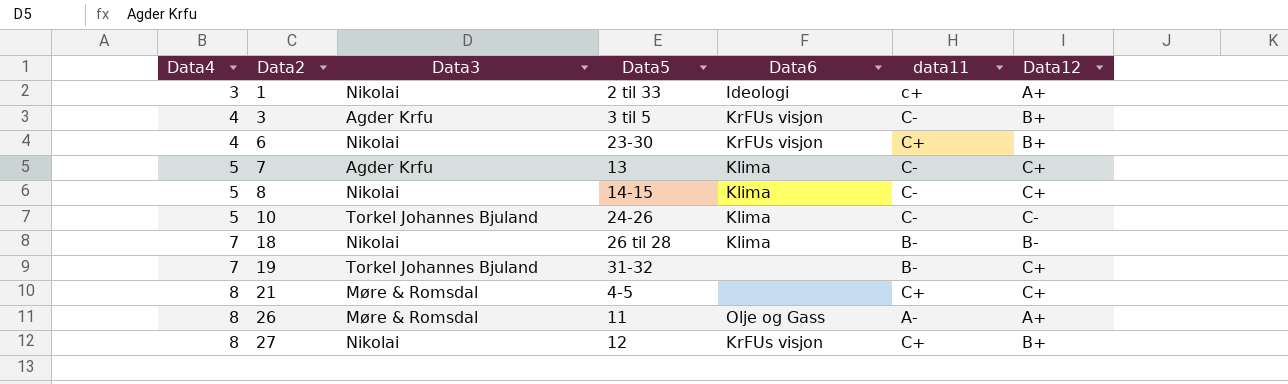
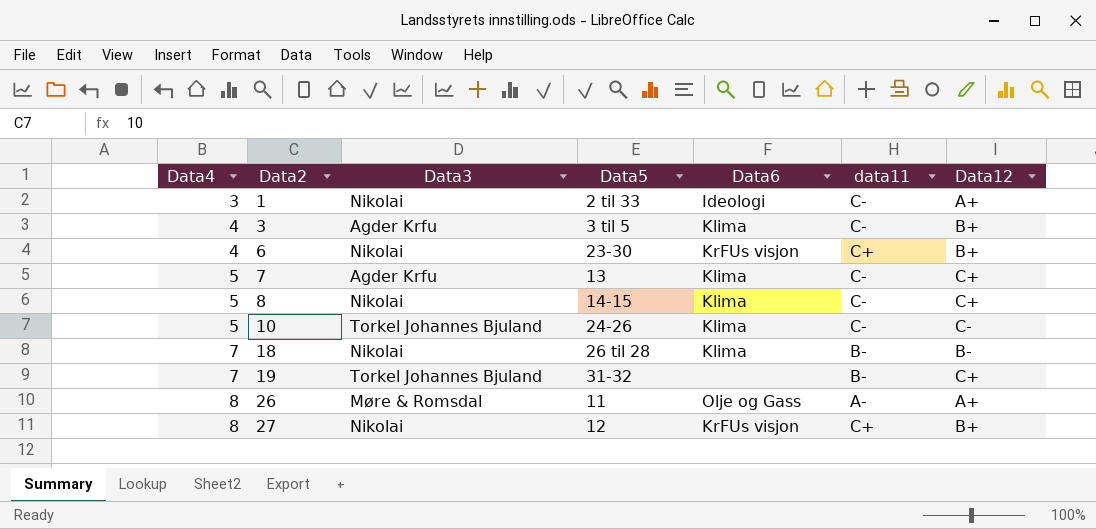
row 21: 8 | Møre & Romsdal | 4-5 | none | C+ | C+ -> none
1 | data11: c+ -> C-
3 | Data6: KrFUs visjon -> Klima

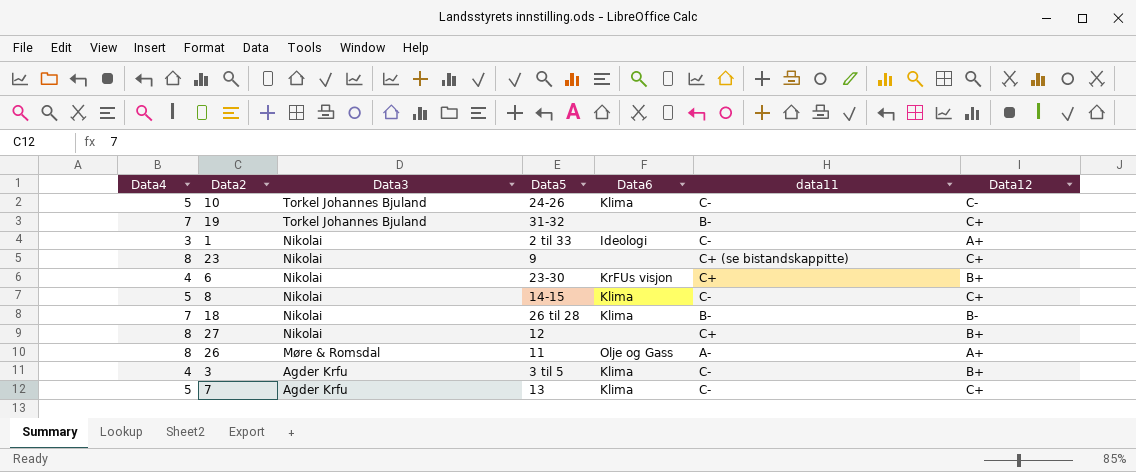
row order: Data4 ascending -> Data3 descending
row 23: none -> 8 | Nikolai | 9 | none | C+ (se bistandskappitte) | C+
27 | Data6: KrFUs visjon -> none

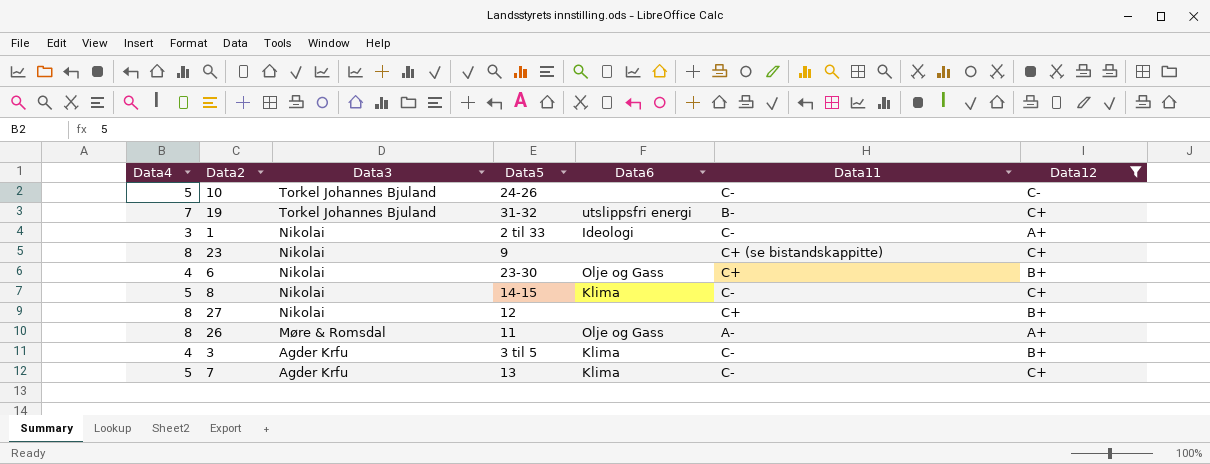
filter: none -> Data12 != B-
column name: data11 -> Data11
10 | Data6: Klima -> none
19 | Data6: none -> utslippsfri energi
6 | Data6: KrFUs visjon -> Olje og Gass

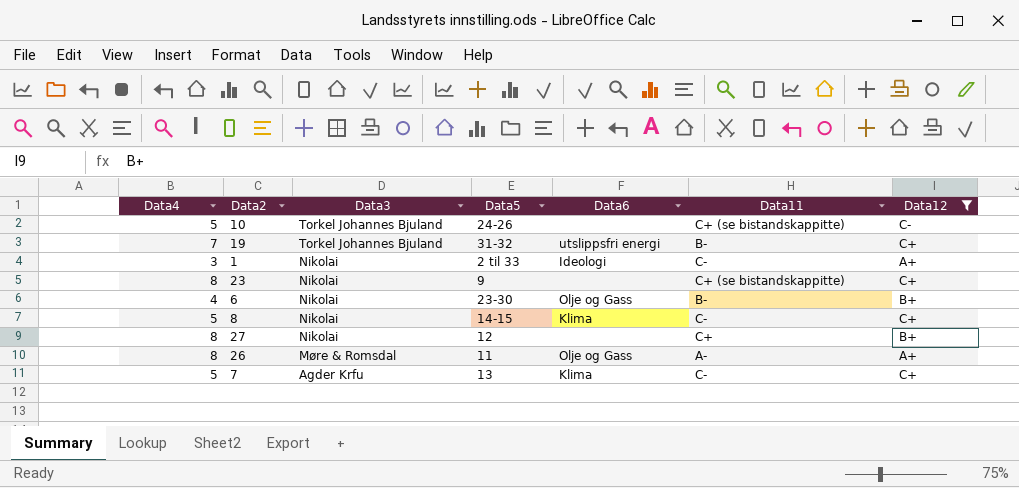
row 3: 4 | Agder Krfu | 3 til 5 | Klima | C- | B+ -> none
10 | Data11: C- -> C+ (se bistandskappitte)
6 | Data11: C+ -> B-

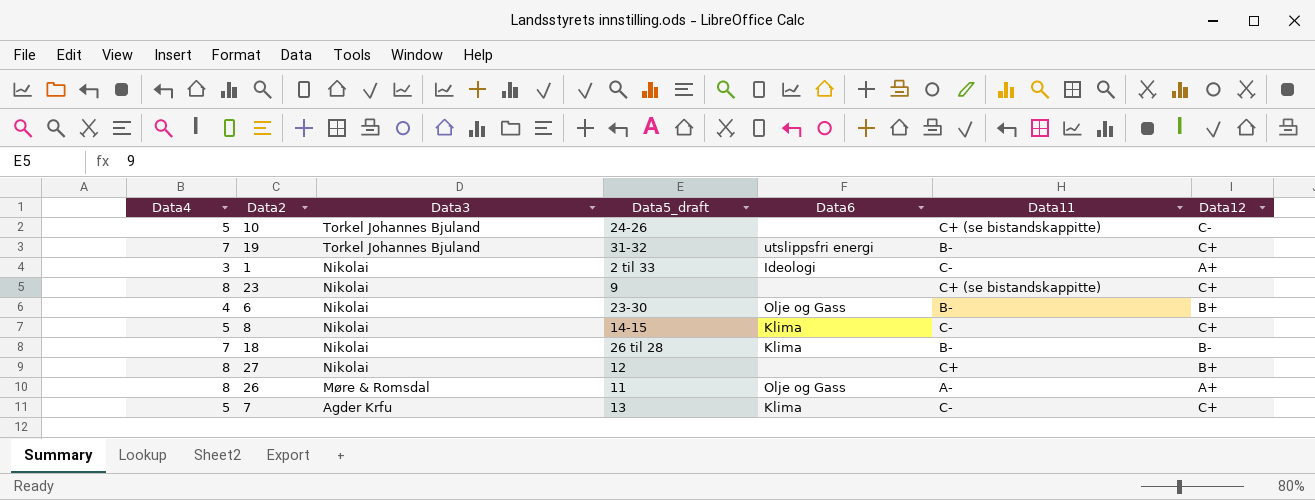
filter: Data12 != B- -> none
column name: Data5 -> Data5_draft

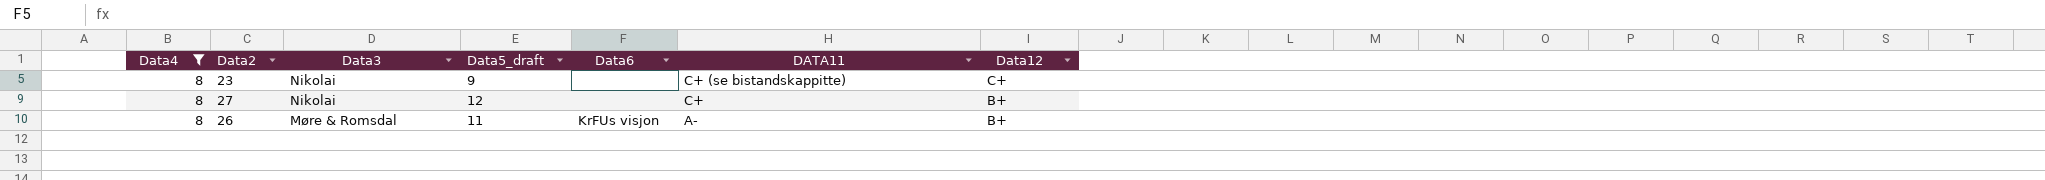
filter: none -> Data4 = 8
column name: Data11 -> DATA11
26 | Data6: Olje og Gass -> KrFUs visjon
26 | Data12: A+ -> B+

